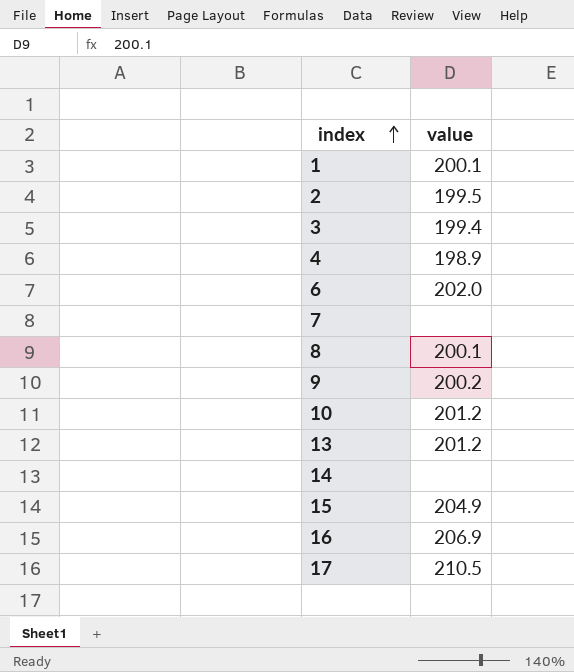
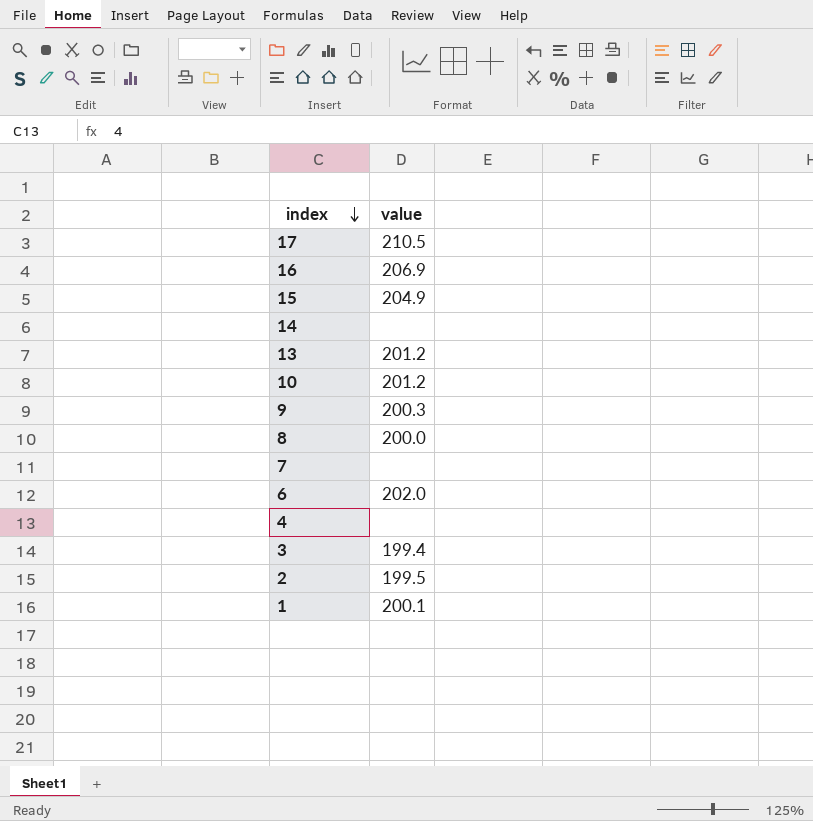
row order: index ascending -> index descending
9 | value: 200.2 -> 200.3
8 | value: 200.1 -> 200.0
4 | value: 198.9 -> none

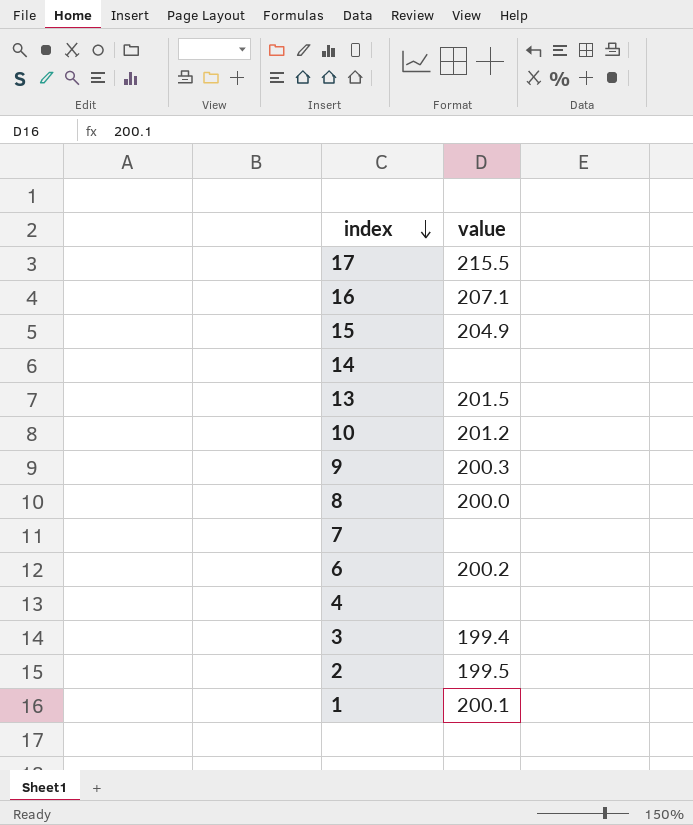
17 | value: 210.5 -> 215.5
16 | value: 206.9 -> 207.1
13 | value: 201.2 -> 201.5
6 | value: 202.0 -> 200.2

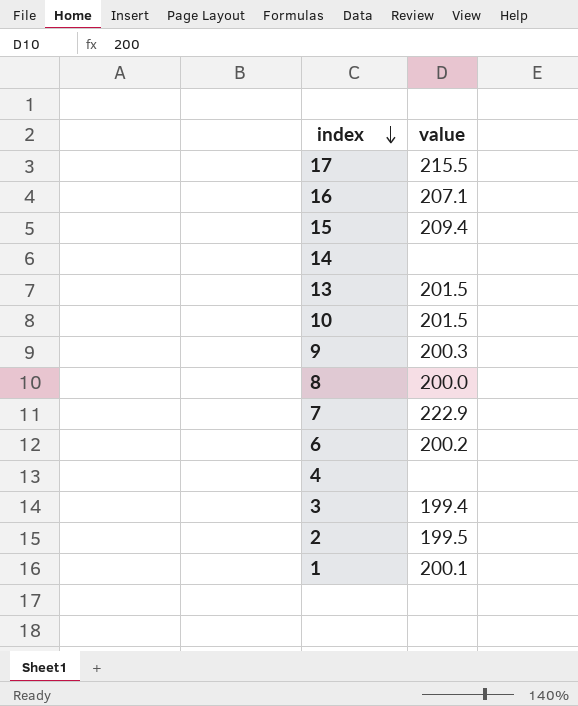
15 | value: 204.9 -> 209.4
10 | value: 201.2 -> 201.5
7 | value: none -> 222.9

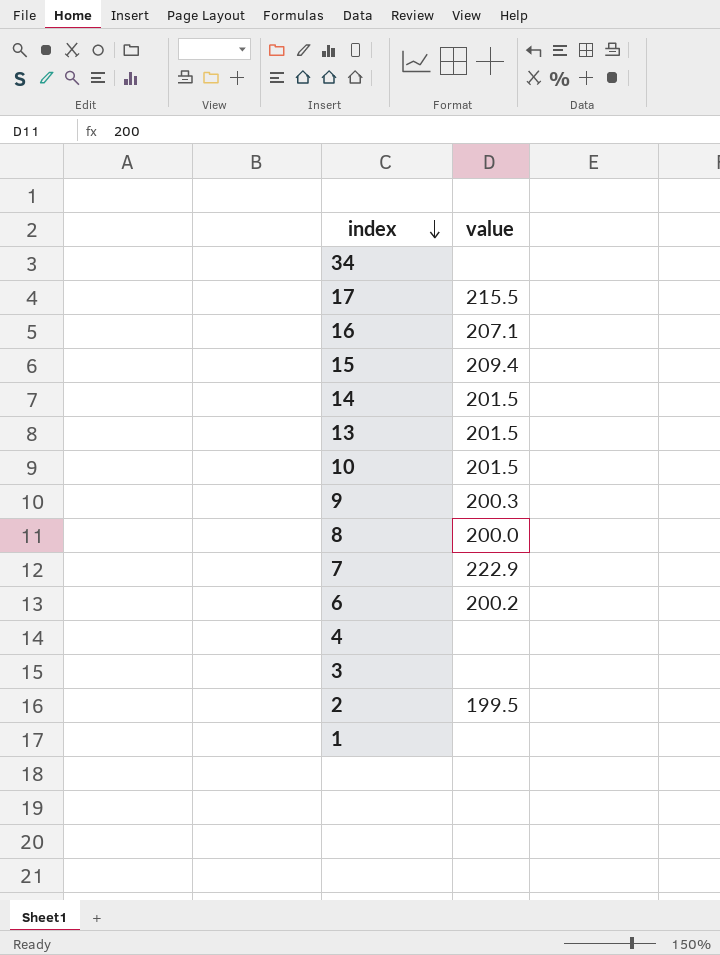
row 34: none -> none
14 | value: none -> 201.5
3 | value: 199.4 -> none
1 | value: 200.1 -> none

